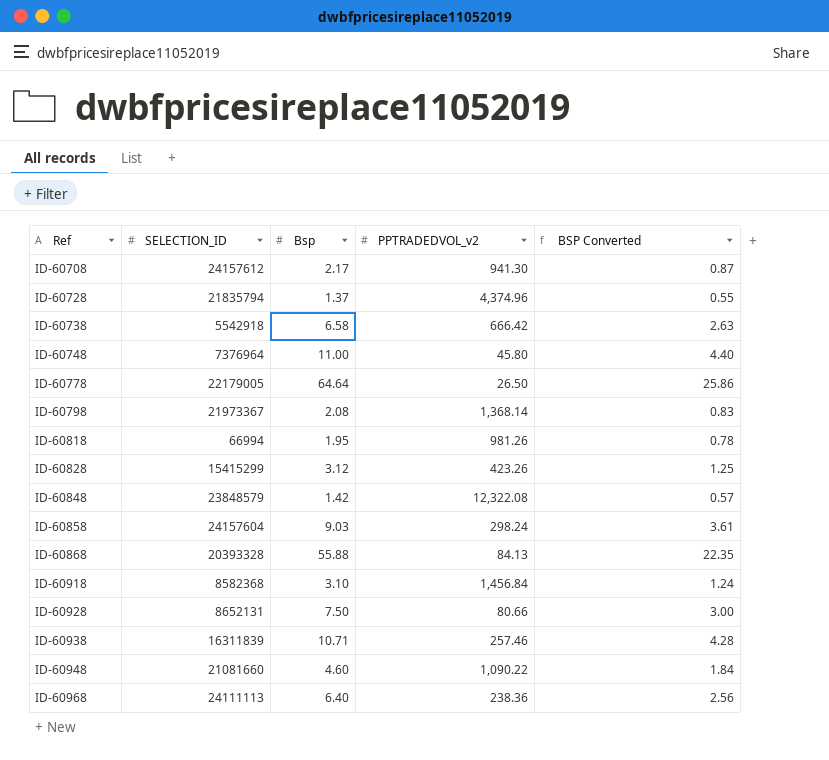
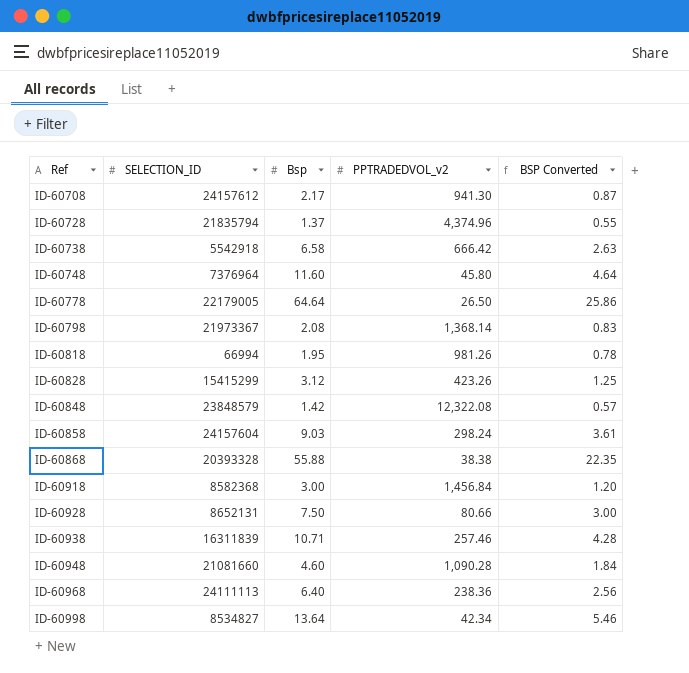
ID-60748 | Bsp: 11.00 -> 11.60
ID-60748 | BSP Converted: 4.40 -> 4.64
ID-60868 | PPTRADEDVOL_v2: 84.13 -> 38.38
ID-60918 | Bsp: 3.10 -> 3.00
ID-60918 | BSP Converted: 1.24 -> 1.20
ID-60948 | PPTRADEDVOL_v2: 1,090.22 -> 1,090.28
row ID-60998: none -> 8534827 | 13.64 | 42.34 | 5.46

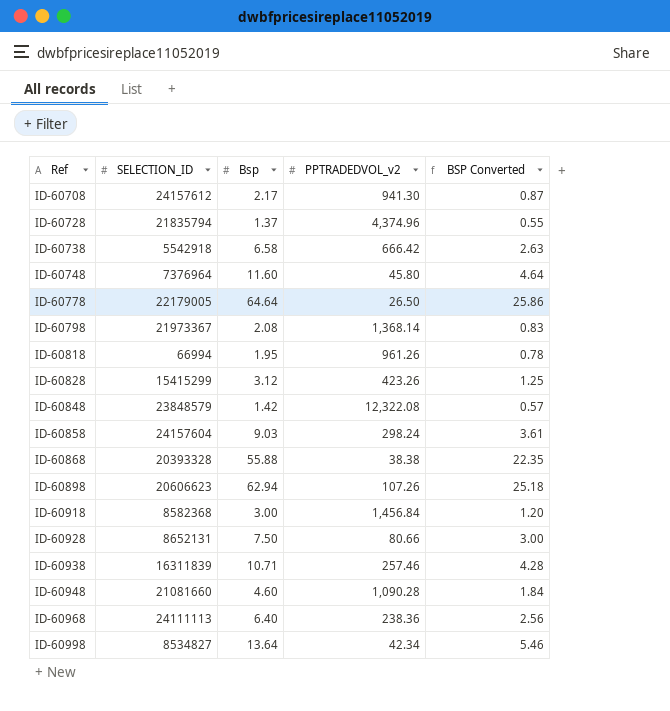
ID-60818 | PPTRADEDVOL_v2: 981.26 -> 961.26
row ID-60898: none -> 20606623 | 62.94 | 107.26 | 25.18

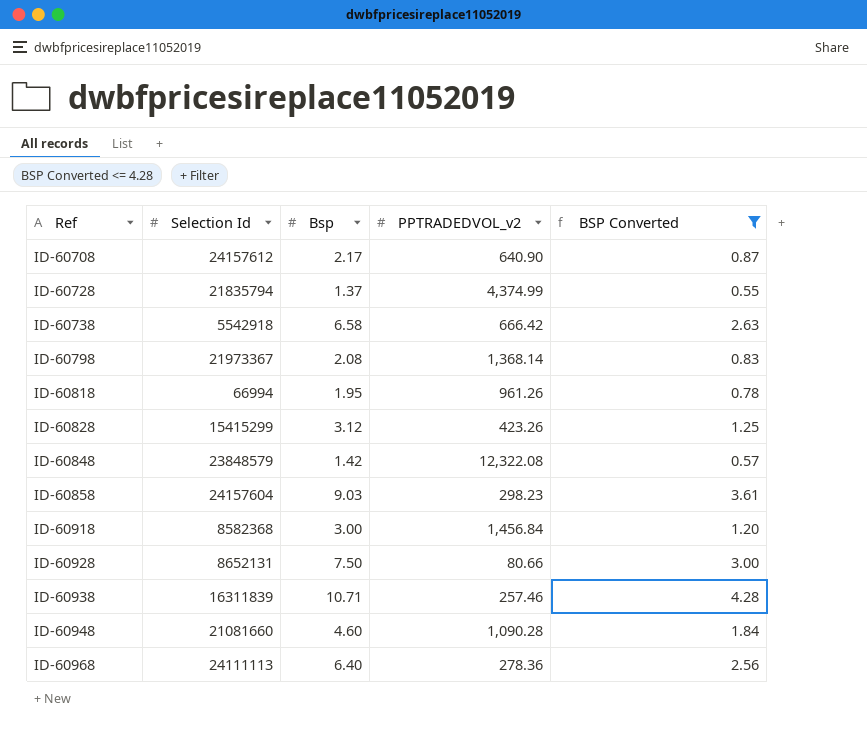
filter: none -> BSP Converted <= 4.28
column name: SELECTION_ID -> Selection Id
ID-60708 | PPTRADEDVOL_v2: 941.30 -> 640.90
ID-60728 | PPTRADEDVOL_v2: 4,374.96 -> 4,374.99
ID-60858 | PPTRADEDVOL_v2: 298.24 -> 298.23
ID-60968 | PPTRADEDVOL_v2: 238.36 -> 278.36

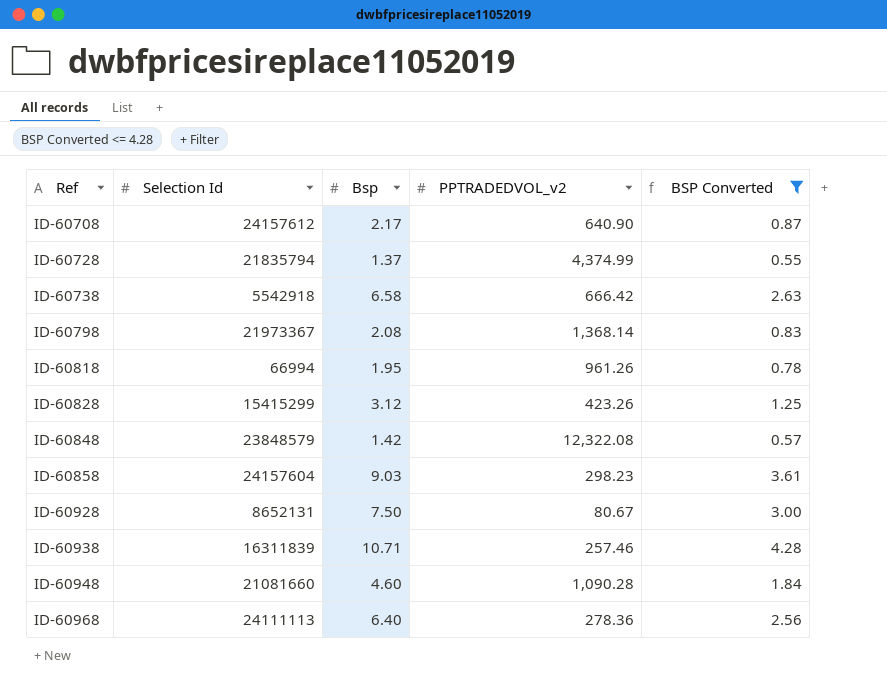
row ID-60918: 8582368 | 3.00 | 1,456.84 | 1.20 -> none
ID-60928 | PPTRADEDVOL_v2: 80.66 -> 80.67

